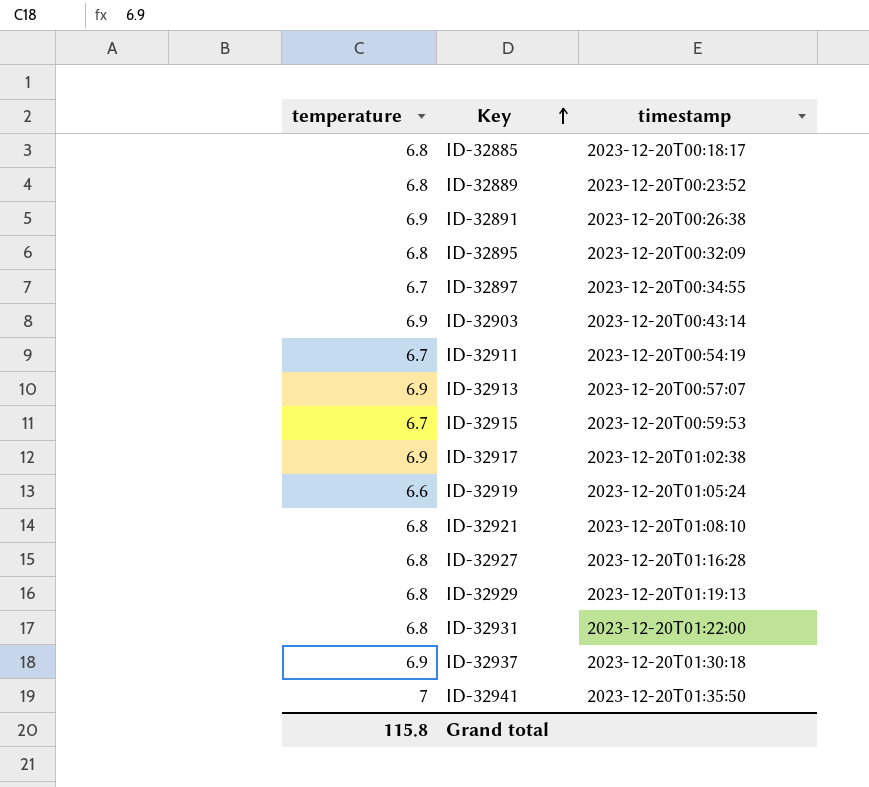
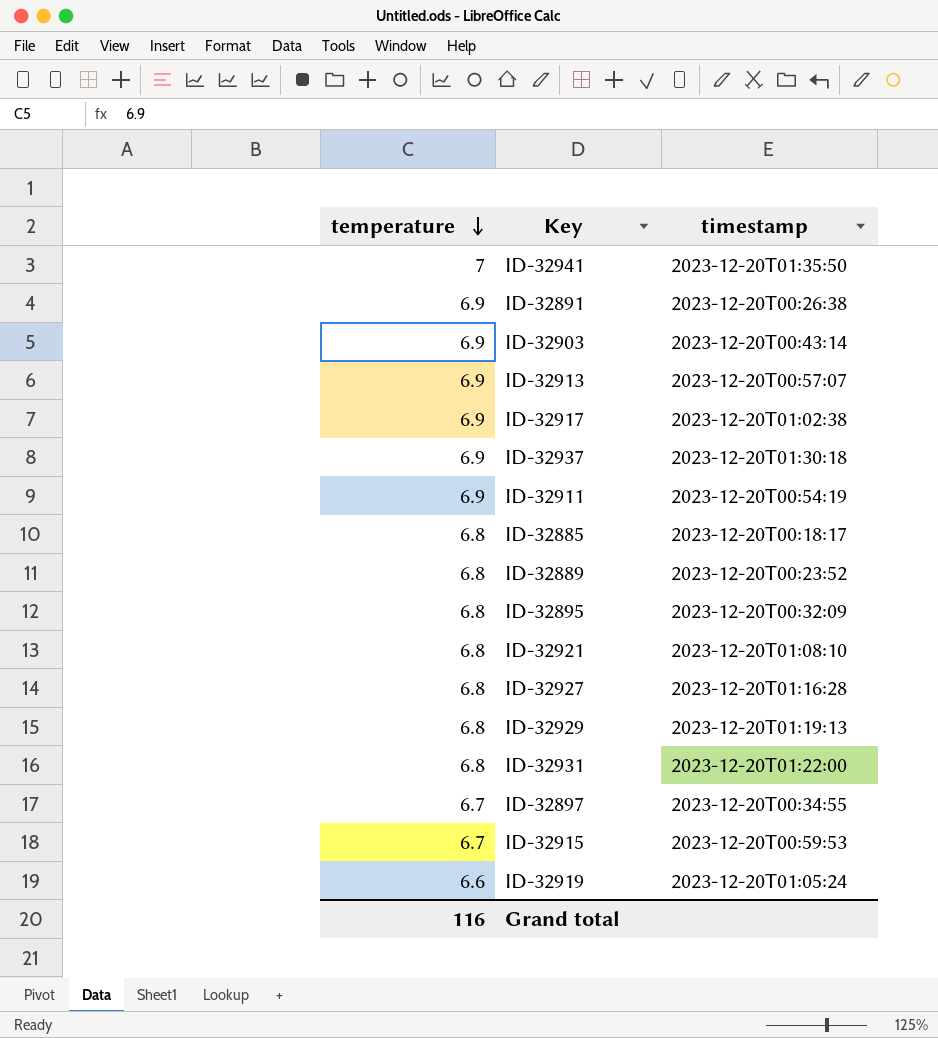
row order: Key ascending -> temperature descending
ID-32911 | temperature: 6.7 -> 6.9
Grand total | temperature: 115.8 -> 116

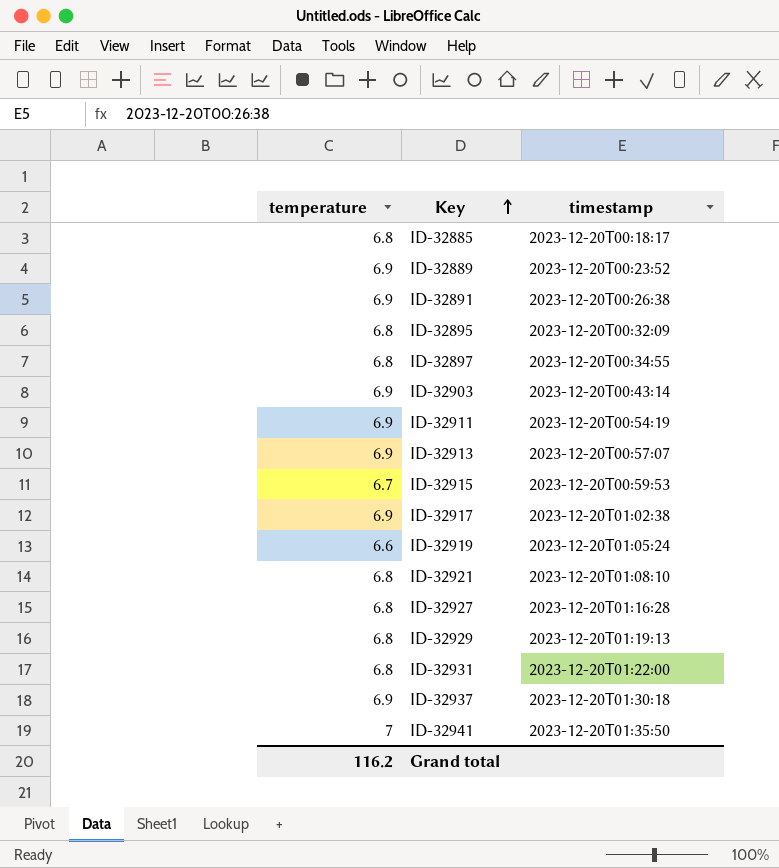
row order: temperature descending -> Key ascending
ID-32889 | temperature: 6.8 -> 6.9
ID-32897 | temperature: 6.7 -> 6.8
Grand total | temperature: 116 -> 116.2

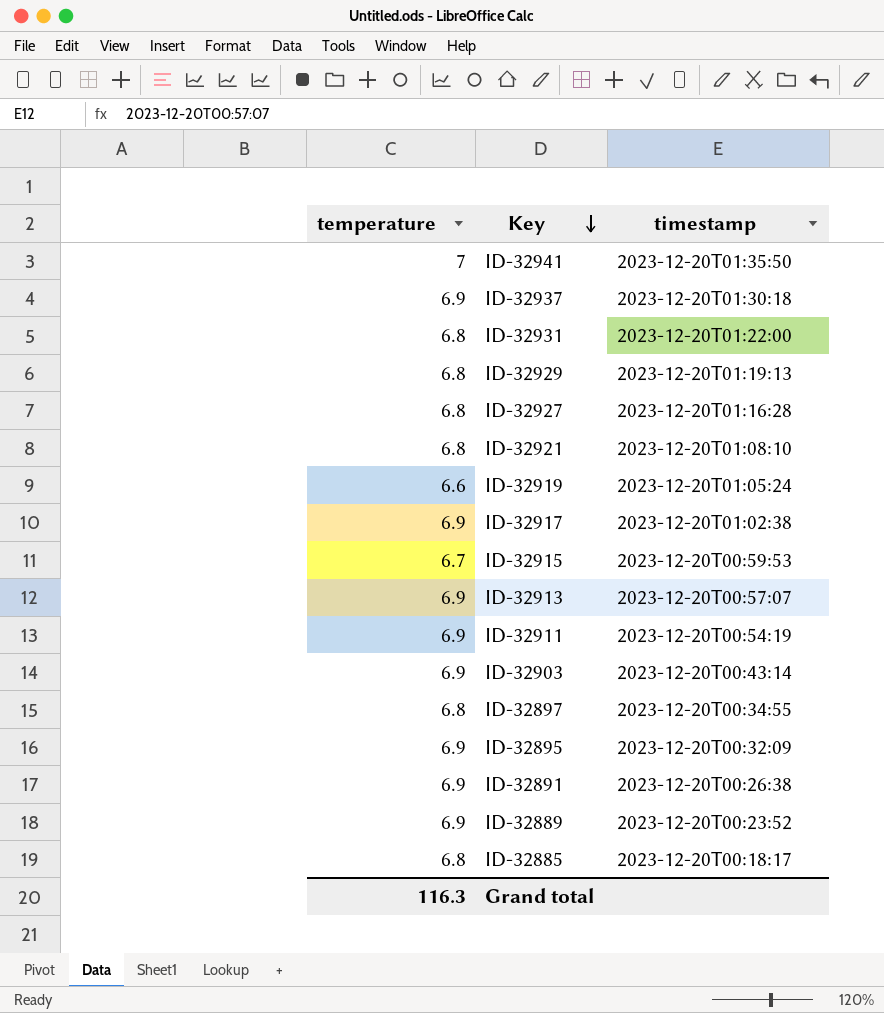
row order: Key ascending -> Key descending
ID-32895 | temperature: 6.8 -> 6.9
Grand total | temperature: 116.2 -> 116.3

